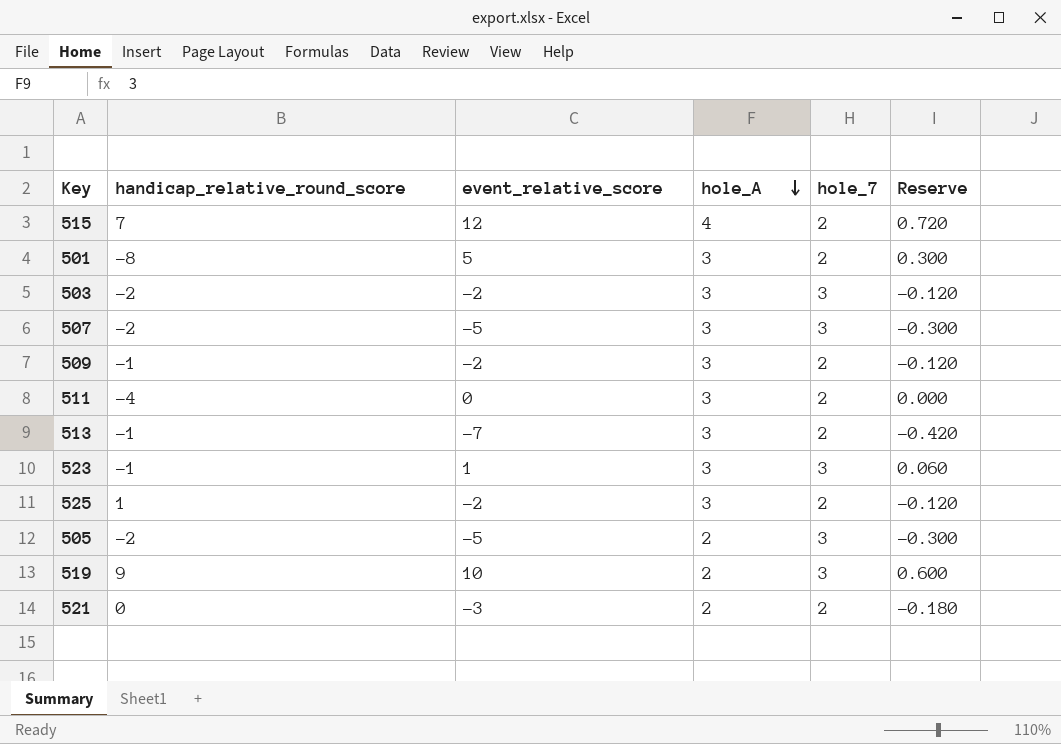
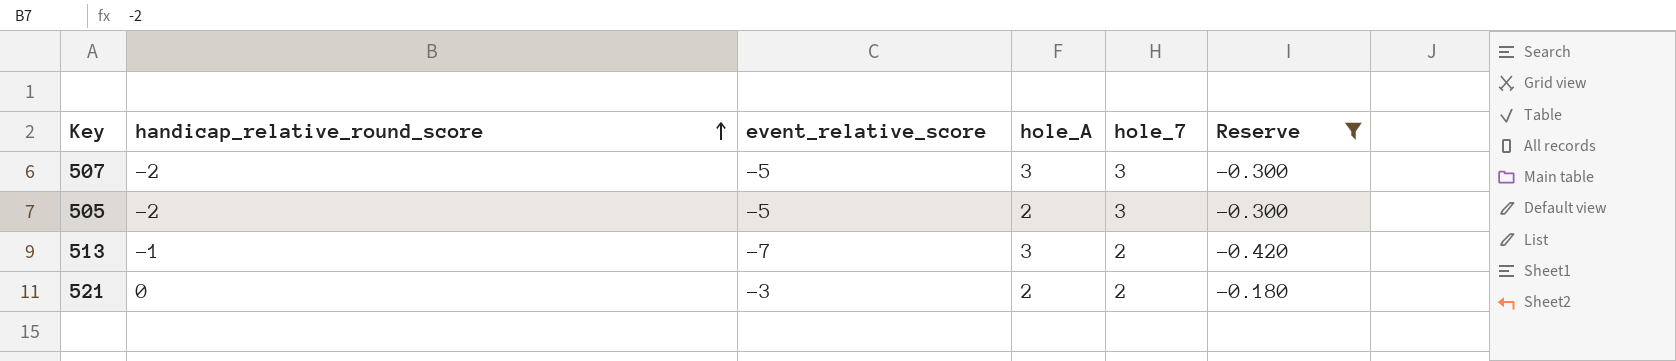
filter: none -> Reserve <= -0.180
row order: hole_A descending -> handicap_relative_round_score ascending

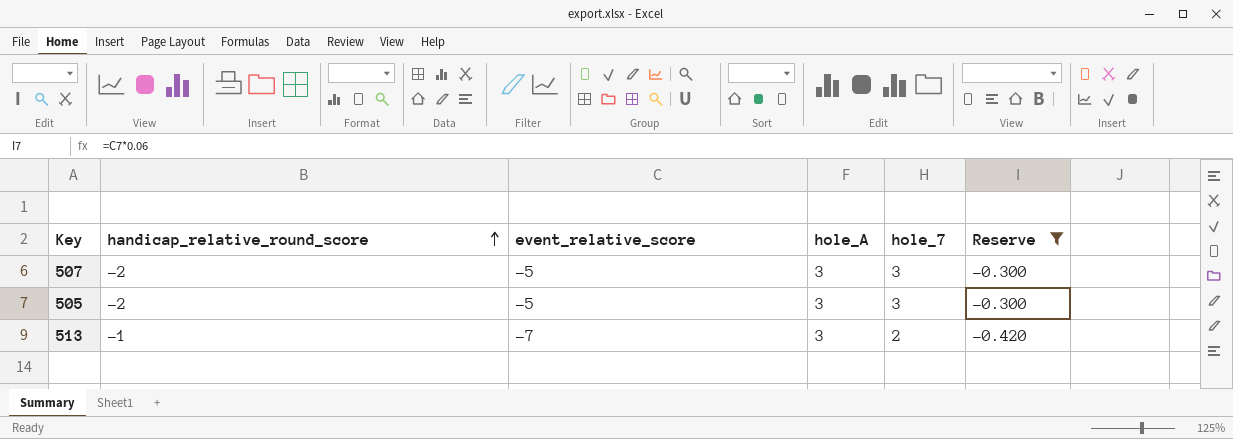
row 521: 0 | -3 | 2 | 2 | -0.180 -> none
505 | hole_A: 2 -> 3

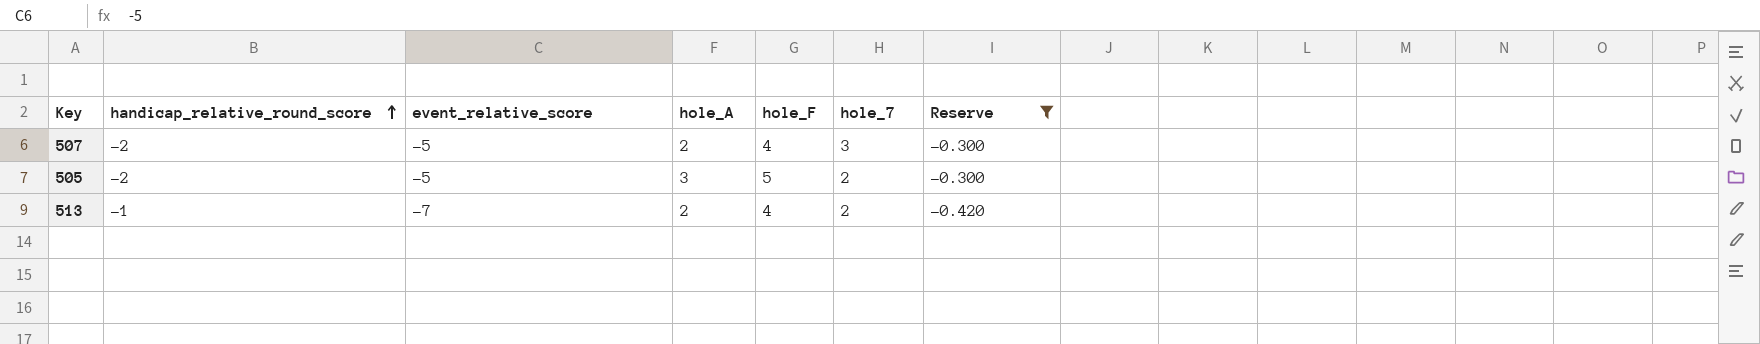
column hole_F | position: none -> 5
507 | hole_A: 3 -> 2
505 | hole_7: 3 -> 2
513 | hole_A: 3 -> 2

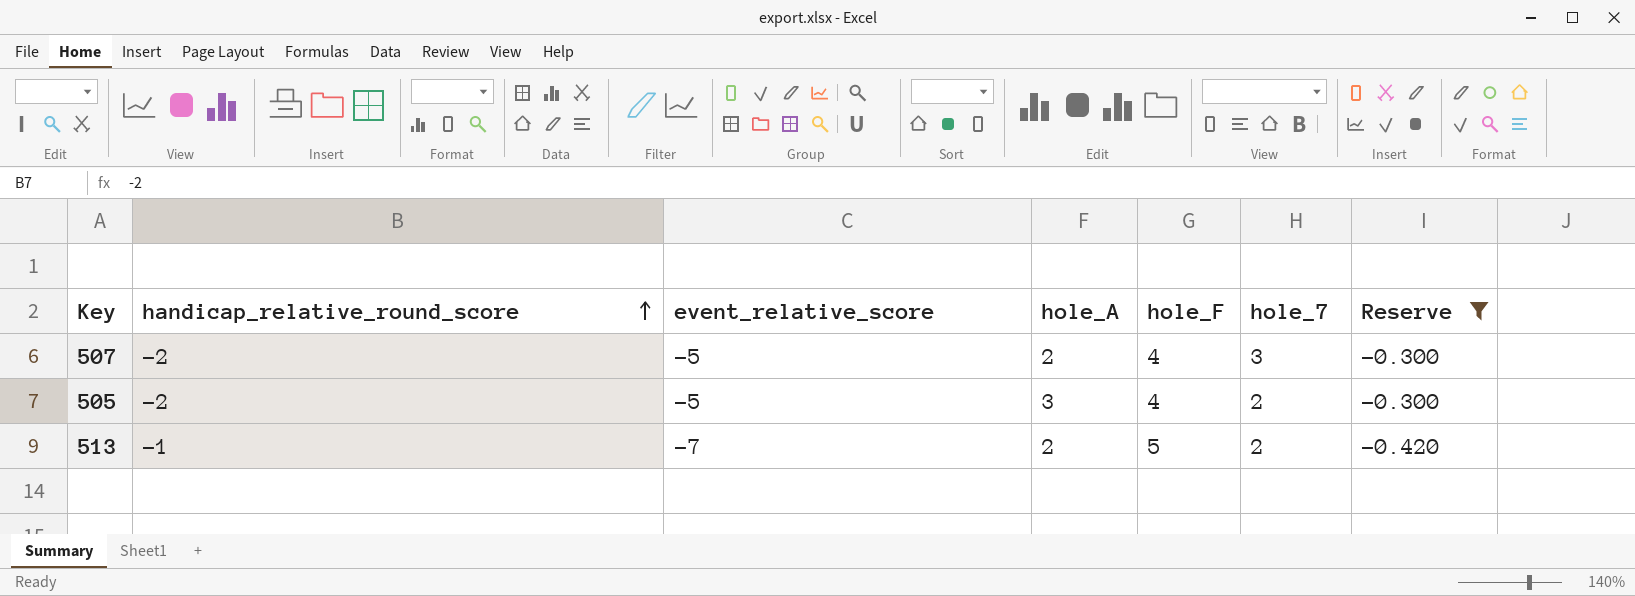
505 | hole_F: 5 -> 4
513 | hole_F: 4 -> 5

